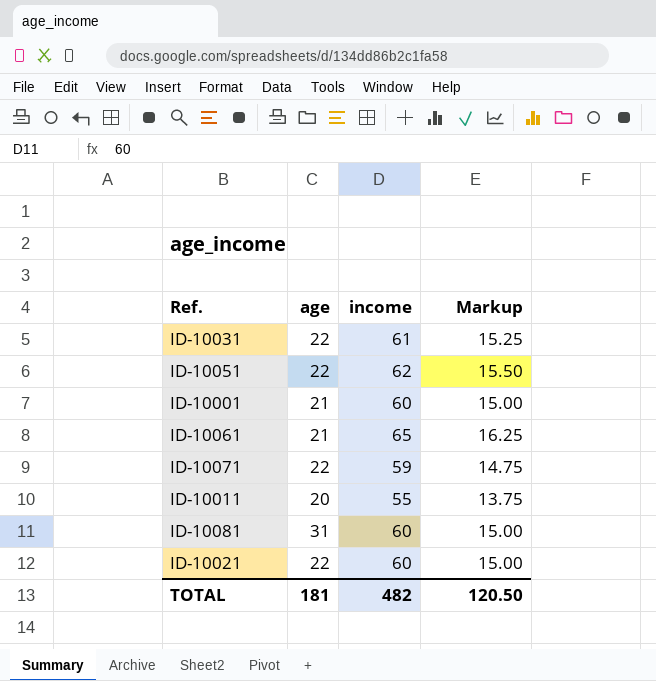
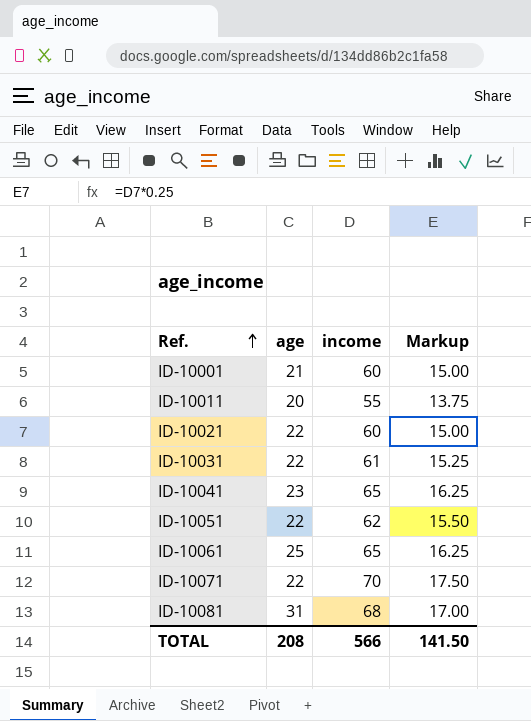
row order: none -> Ref. ascending
row ID-10041: none -> 23 | 65 | 16.25
ID-10061 | age: 21 -> 25
ID-10071 | income: 59 -> 70
ID-10071 | Markup: 14.75 -> 17.50
ID-10081 | income: 60 -> 68
ID-10081 | Markup: 15.00 -> 17.00
TOTAL | age: 181 -> 208
TOTAL | income: 482 -> 566
TOTAL | Markup: 120.50 -> 141.50

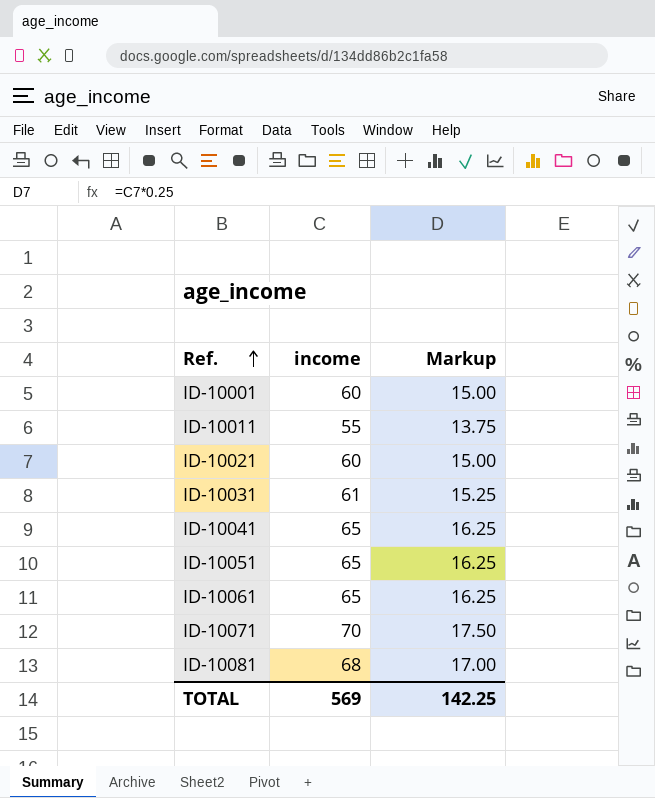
column age | position: 2 -> none
ID-10051 | income: 62 -> 65
ID-10051 | Markup: 15.50 -> 16.25
TOTAL | income: 566 -> 569
TOTAL | Markup: 141.50 -> 142.25

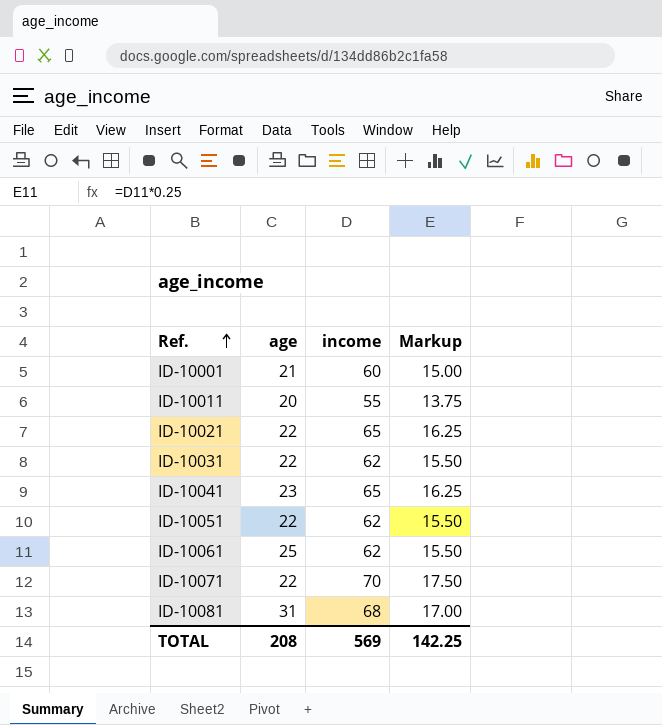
column age | position: none -> 2
ID-10021 | income: 60 -> 65
ID-10021 | Markup: 15.00 -> 16.25
ID-10031 | income: 61 -> 62
ID-10031 | Markup: 15.25 -> 15.50
ID-10051 | income: 65 -> 62
ID-10051 | Markup: 16.25 -> 15.50
ID-10061 | income: 65 -> 62
ID-10061 | Markup: 16.25 -> 15.50

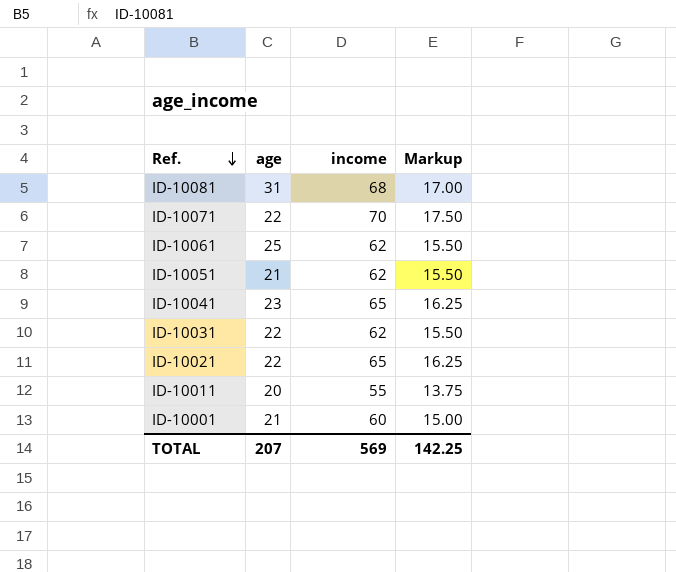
row order: Ref. ascending -> Ref. descending
ID-10051 | age: 22 -> 21
TOTAL | age: 208 -> 207

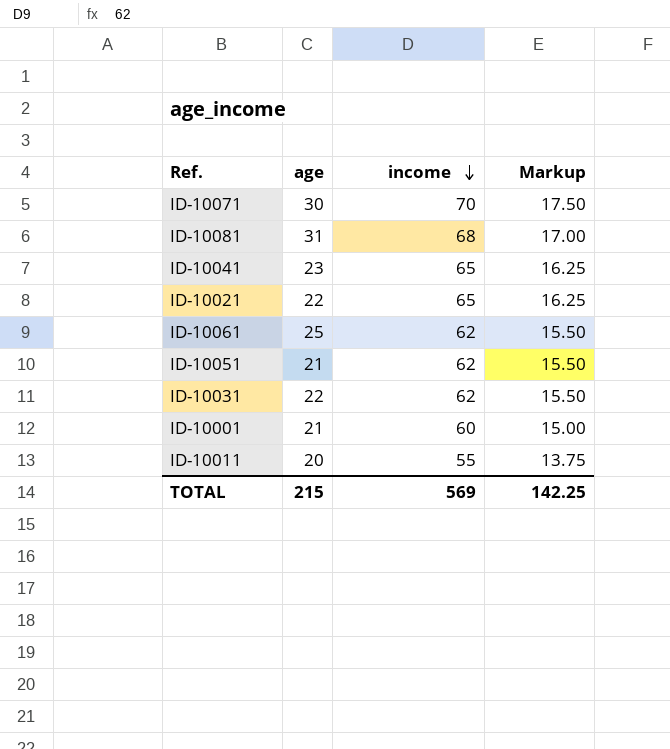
row order: Ref. descending -> income descending
ID-10071 | age: 22 -> 30
TOTAL | age: 207 -> 215

